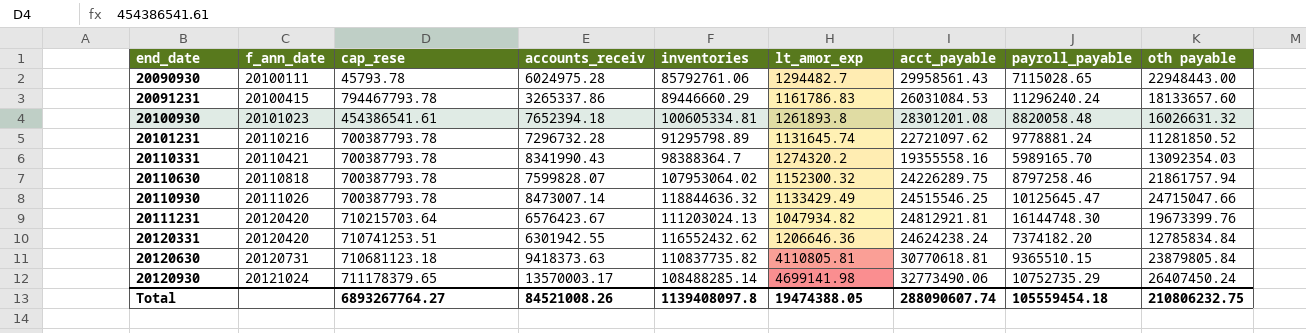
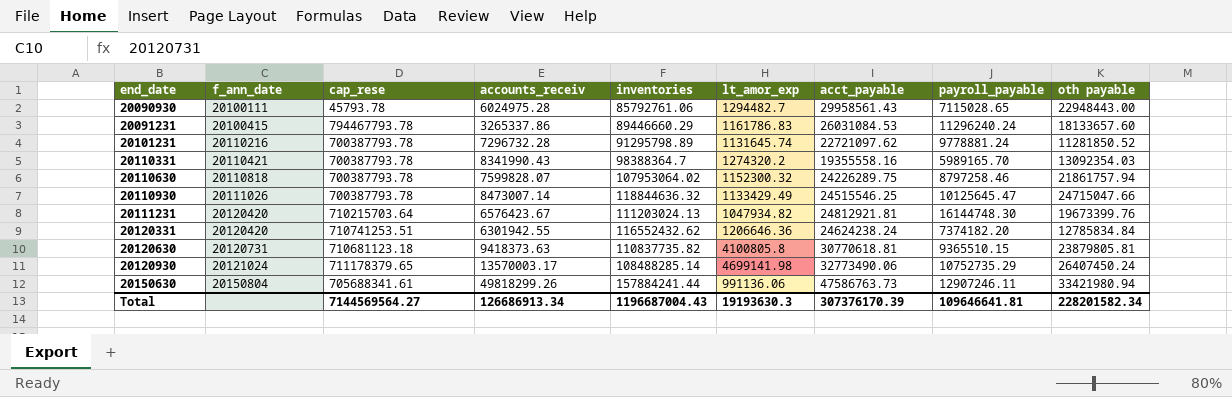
row 20100930: 20101023 | 454386541.61 | 7652394.18 | 100605334.81 | 1261893.8 | 28301201.08 | 8820058.48 | 16026631.32 -> none
20120630 | lt_amor_exp: 4110805.81 -> 4100805.8
20120630 | oth payable: 23879805.84 -> 23879805.81
row 20150630: none -> 20150804 | 705688341.61 | 49818299.26 | 157884241.44 | 991136.06 | 47586763.73 | 12907246.11 | 33421980.94
Total | cap_rese: 6893267764.27 -> 7144569564.27
Total | accounts_receiv: 84521008.26 -> 126686913.34
Total | inventories: 1139408097.8 -> 1196687004.43
Total | lt_amor_exp: 19474388.05 -> 19193630.3
Total | acct_payable: 288090607.74 -> 307376170.39
Total | payroll_payable: 105559454.18 -> 109646641.81
Total | oth payable: 210806232.75 -> 228201582.34

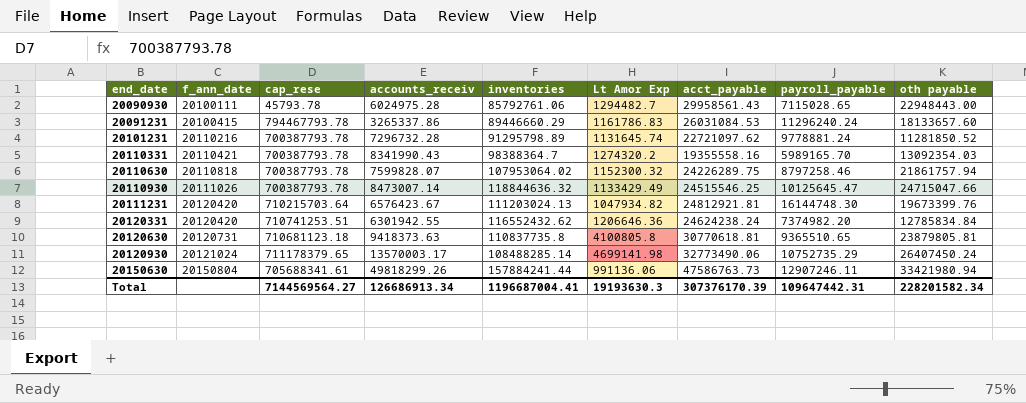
column name: lt_amor_exp -> Lt Amor Exp
20120331 | payroll_payable: 7374182.20 -> 7374982.20
20120630 | inventories: 110837735.82 -> 110837735.8
20120630 | payroll_payable: 9365510.15 -> 9365510.65
Total | inventories: 1196687004.43 -> 1196687004.41
Total | payroll_payable: 109646641.81 -> 109647442.31

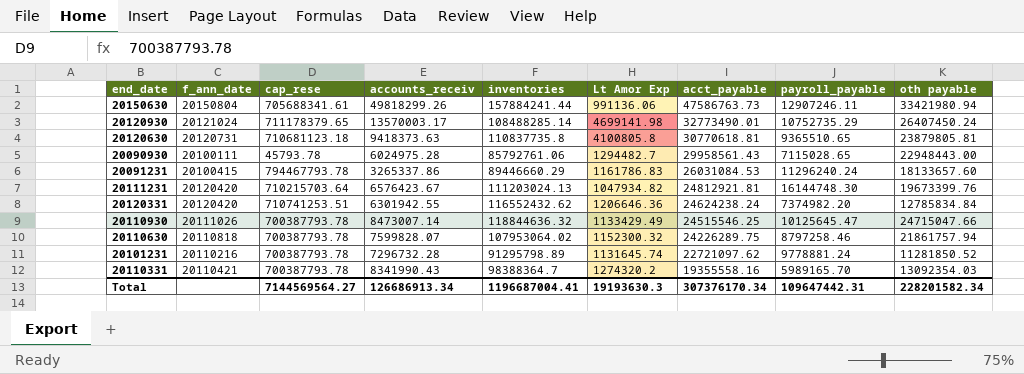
row order: end_date ascending -> acct_payable descending
20120930 | acct_payable: 32773490.06 -> 32773490.01
Total | acct_payable: 307376170.39 -> 307376170.34

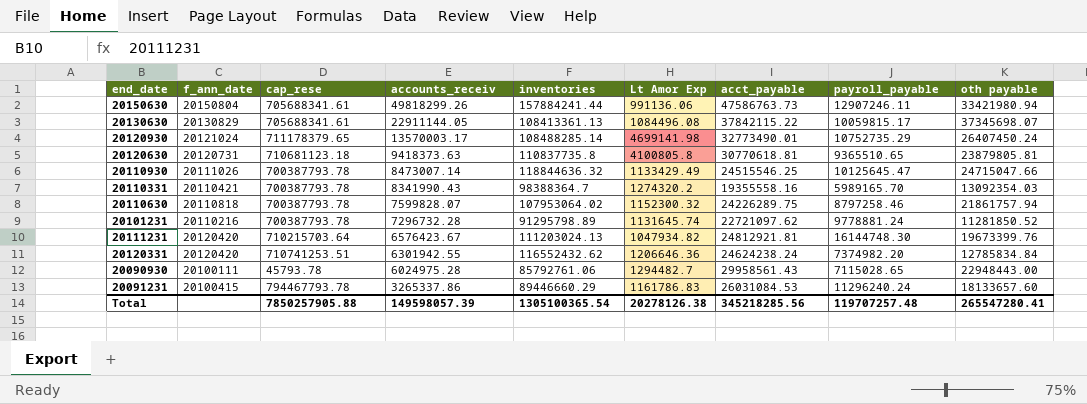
row order: acct_payable descending -> accounts_receiv descending
row 20130630: none -> 20130829 | 705688341.61 | 22911144.05 | 108413361.13 | 1084496.08 | 37842115.22 | 10059815.17 | 37345698.07
Total | cap_rese: 7144569564.27 -> 7850257905.88
Total | accounts_receiv: 126686913.34 -> 149598057.39
Total | inventories: 1196687004.41 -> 1305100365.54
Total | Lt Amor Exp: 19193630.3 -> 20278126.38
Total | acct_payable: 307376170.34 -> 345218285.56
Total | payroll_payable: 109647442.31 -> 119707257.48
Total | oth payable: 228201582.34 -> 265547280.41

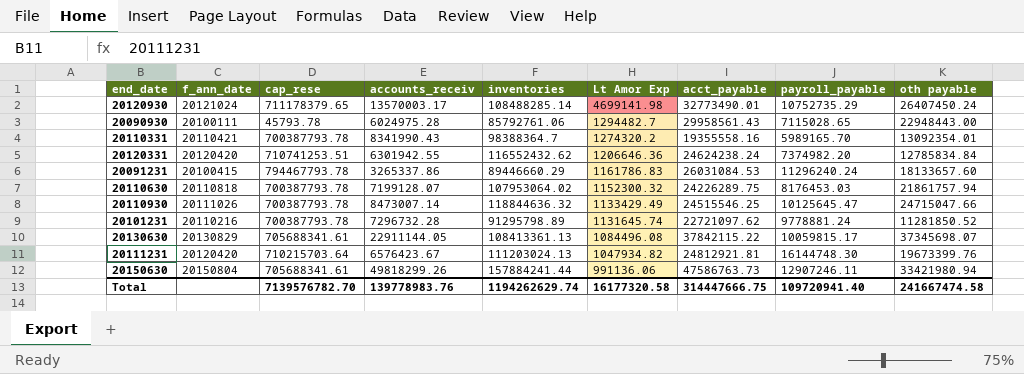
row order: accounts_receiv descending -> Lt Amor Exp descending
row 20120630: 20120731 | 710681123.18 | 9418373.63 | 110837735.8 | 4100805.8 | 30770618.81 | 9365510.65 | 23879805.81 -> none
20110331 | oth payable: 13092354.03 -> 13092354.01
20110630 | accounts_receiv: 7599828.07 -> 7199128.07
20110630 | payroll_payable: 8797258.46 -> 8176453.03
Total | cap_rese: 7850257905.88 -> 7139576782.70
Total | accounts_receiv: 149598057.39 -> 139778983.76
Total | inventories: 1305100365.54 -> 1194262629.74
Total | Lt Amor Exp: 20278126.38 -> 16177320.58
Total | acct_payable: 345218285.56 -> 314447666.75
Total | payroll_payable: 119707257.48 -> 109720941.40
Total | oth payable: 265547280.41 -> 241667474.58

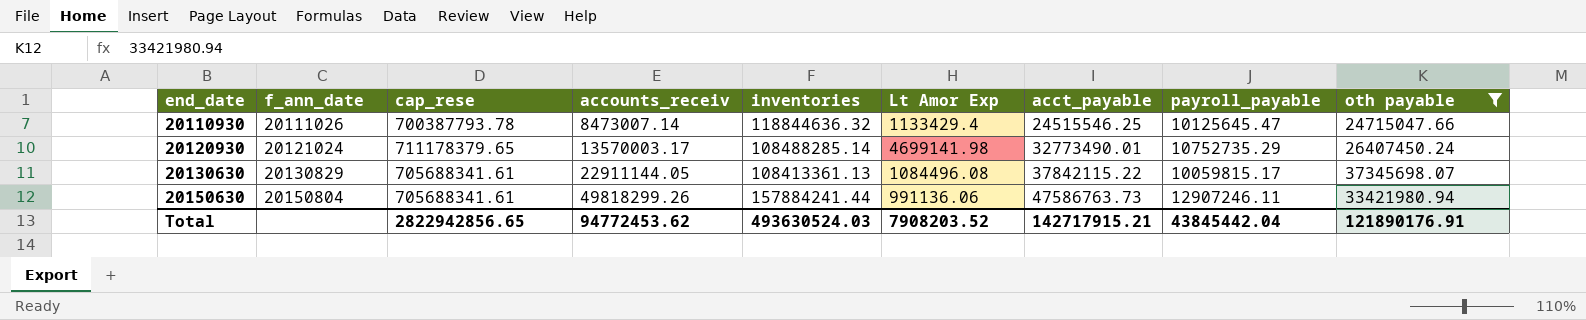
filter: none -> oth payable >= 24715047.66
row order: Lt Amor Exp descending -> end_date ascending
20110930 | Lt Amor Exp: 1133429.49 -> 1133429.4
Total | cap_rese: 7139576782.70 -> 2822942856.65
Total | accounts_receiv: 139778983.76 -> 94772453.62
Total | inventories: 1194262629.74 -> 493630524.03
Total | Lt Amor Exp: 16177320.58 -> 7908203.52
Total | acct_payable: 314447666.75 -> 142717915.21
Total | payroll_payable: 109720941.40 -> 43845442.04
Total | oth payable: 241667474.58 -> 121890176.91

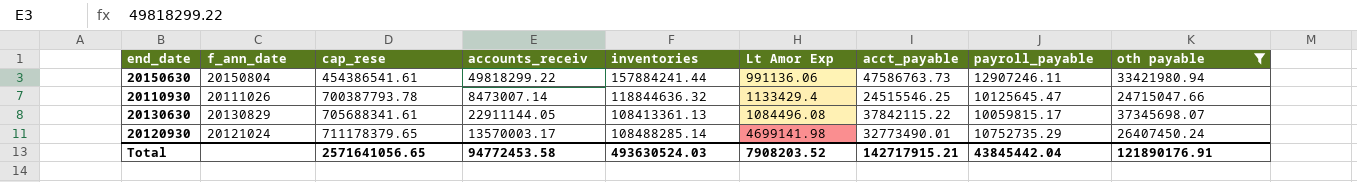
row order: end_date ascending -> cap_rese ascending
20150630 | cap_rese: 705688341.61 -> 454386541.61
20150630 | accounts_receiv: 49818299.26 -> 49818299.22
Total | cap_rese: 2822942856.65 -> 2571641056.65
Total | accounts_receiv: 94772453.62 -> 94772453.58

